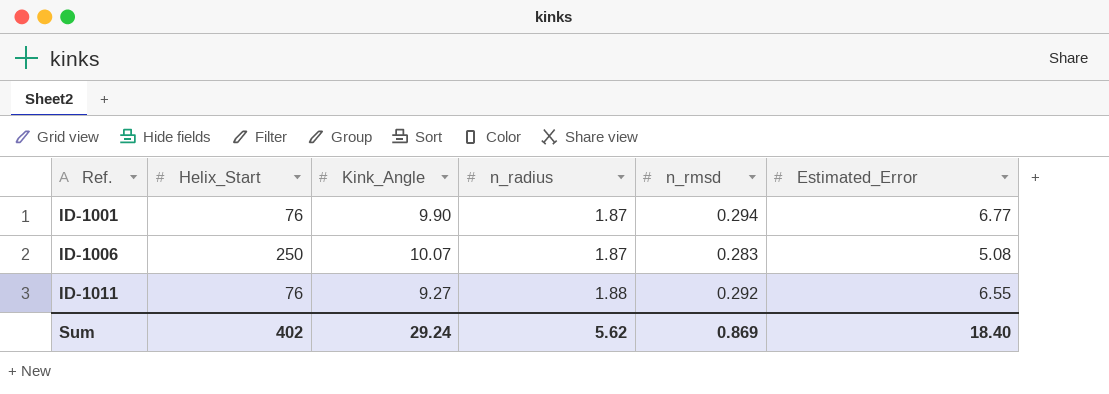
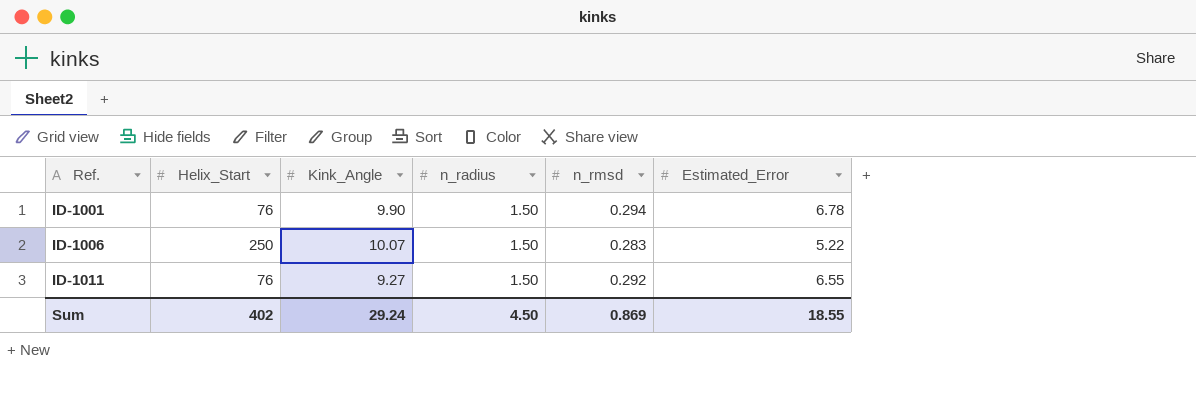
ID-1001 | n_radius: 1.87 -> 1.50
ID-1001 | Estimated_Error: 6.77 -> 6.78
ID-1006 | n_radius: 1.87 -> 1.50
ID-1006 | Estimated_Error: 5.08 -> 5.22
ID-1011 | n_radius: 1.88 -> 1.50
Sum | n_radius: 5.62 -> 4.50
Sum | Estimated_Error: 18.40 -> 18.55

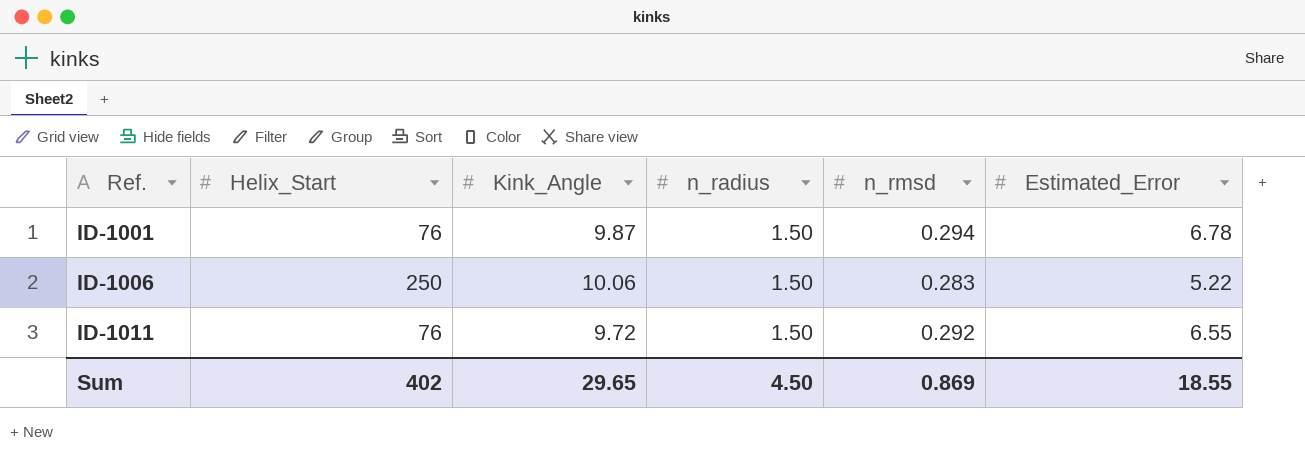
ID-1001 | Kink_Angle: 9.90 -> 9.87
ID-1006 | Kink_Angle: 10.07 -> 10.06
ID-1011 | Kink_Angle: 9.27 -> 9.72
Sum | Kink_Angle: 29.24 -> 29.65

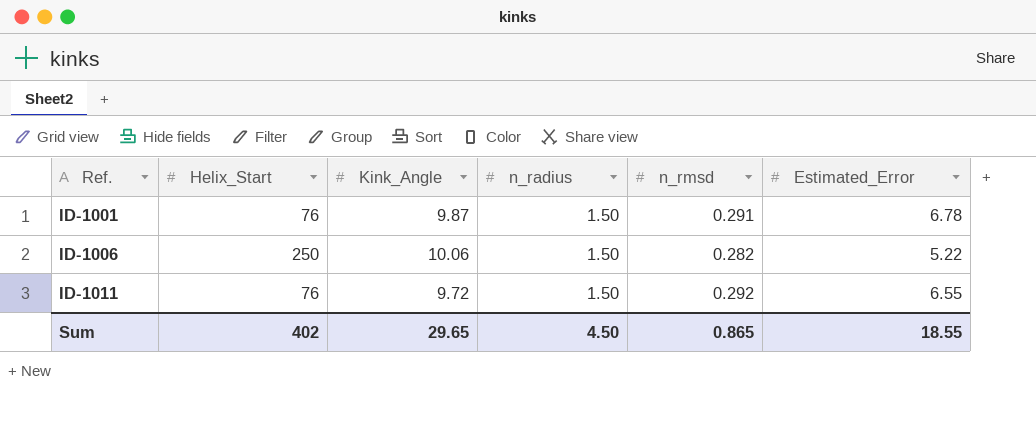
ID-1001 | n_rmsd: 0.294 -> 0.291
ID-1006 | n_rmsd: 0.283 -> 0.282
Sum | n_rmsd: 0.869 -> 0.865

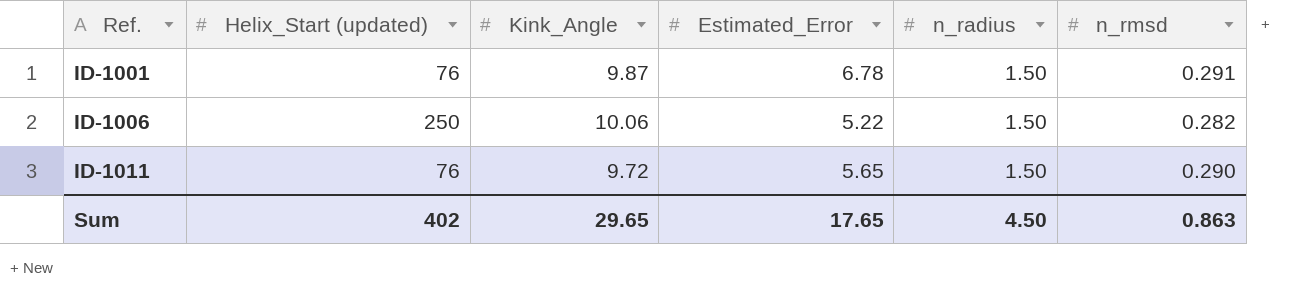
column name: Helix_Start -> Helix_Start (updated)
column Estimated_Error | position: 6 -> 4
ID-1011 | Estimated_Error: 6.55 -> 5.65
ID-1011 | n_rmsd: 0.292 -> 0.290
Sum | Estimated_Error: 18.55 -> 17.65
Sum | n_rmsd: 0.865 -> 0.863

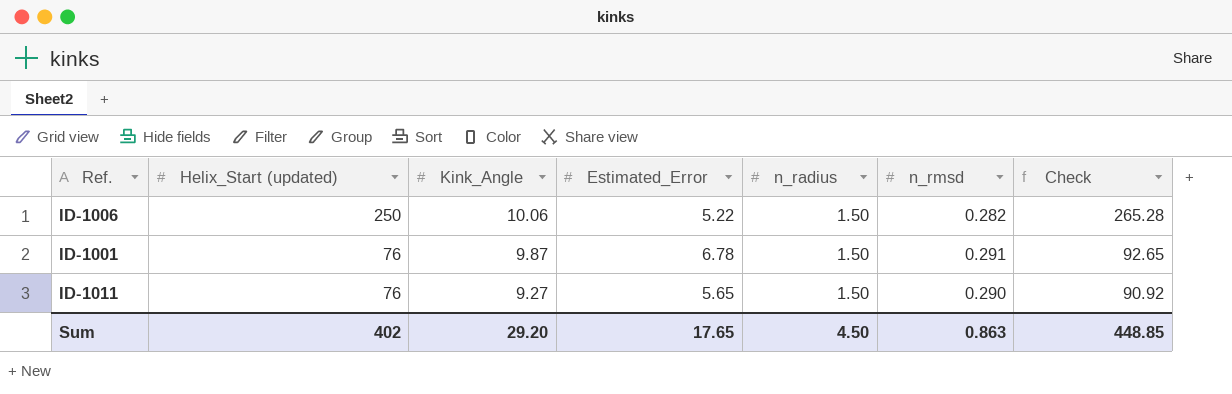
row order: Ref. ascending -> Helix_Start (updated) descending
column Check | formula: none -> [Helix_Start (updated)] + [Kink_Angle] + [Estimated_Error]
ID-1011 | Kink_Angle: 9.72 -> 9.27
Sum | Kink_Angle: 29.65 -> 29.20

